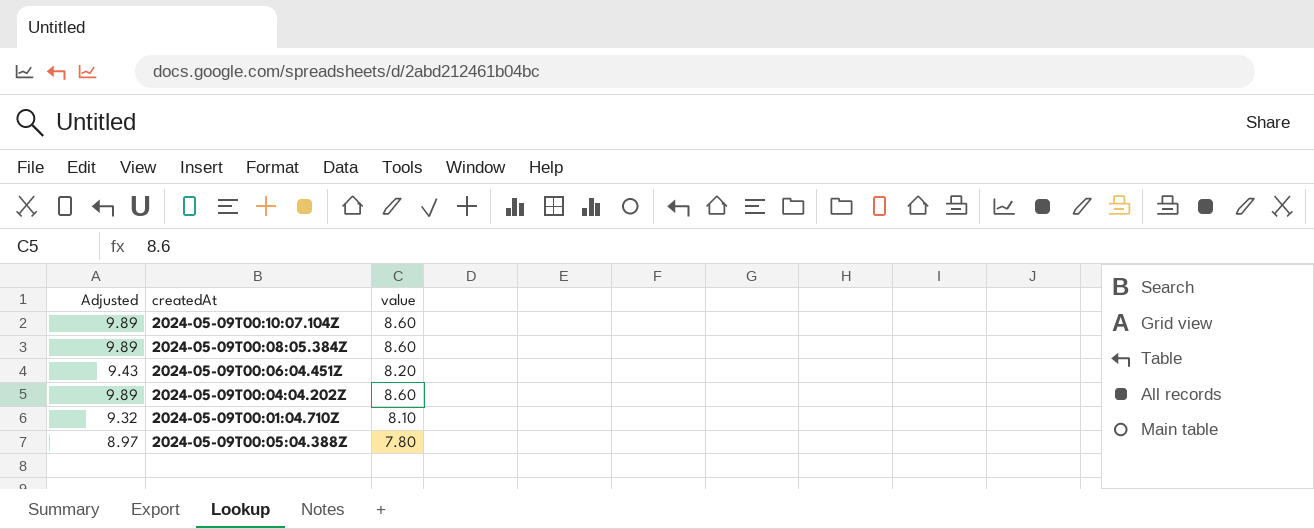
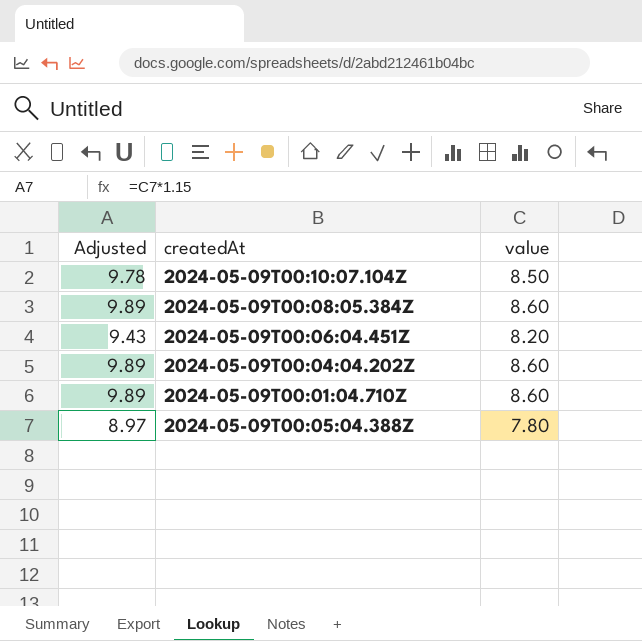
2024-05-09T00:10:07.104Z | Adjusted: 9.89 -> 9.78
2024-05-09T00:10:07.104Z | value: 8.60 -> 8.50
2024-05-09T00:01:04.710Z | Adjusted: 9.32 -> 9.89
2024-05-09T00:01:04.710Z | value: 8.10 -> 8.60

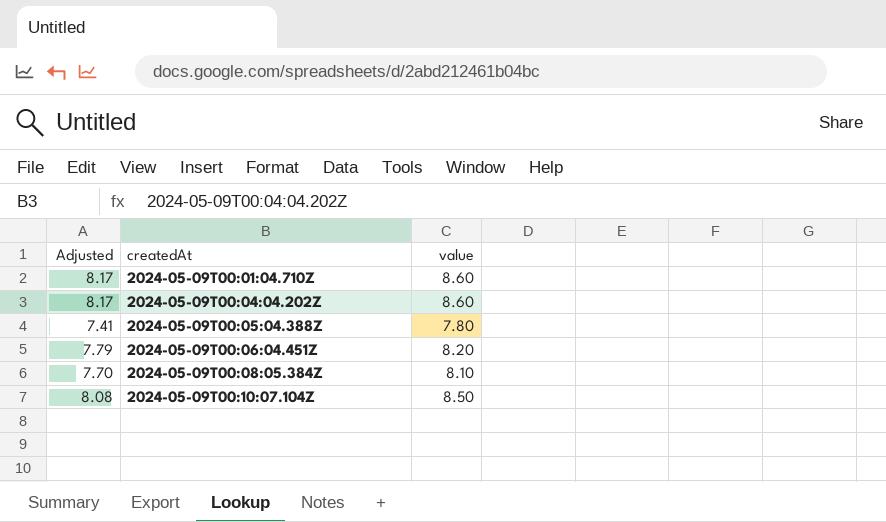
row order: none -> createdAt ascending
column Adjusted | formula: [value] * 1.15 -> [value] * 0.95
2024-05-09T00:08:05.384Z | value: 8.60 -> 8.10

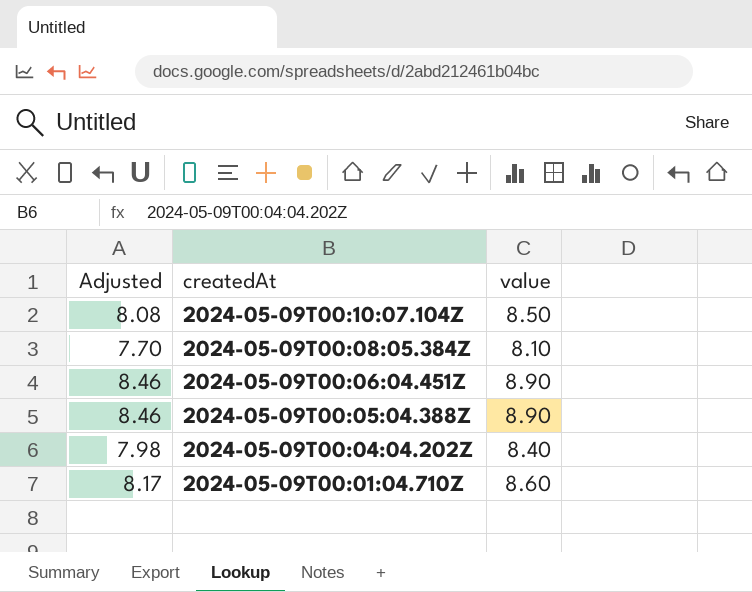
row order: createdAt ascending -> createdAt descending
2024-05-09T00:06:04.451Z | Adjusted: 7.79 -> 8.46
2024-05-09T00:06:04.451Z | value: 8.20 -> 8.90
2024-05-09T00:05:04.388Z | Adjusted: 7.41 -> 8.46
2024-05-09T00:05:04.388Z | value: 7.80 -> 8.90
2024-05-09T00:04:04.202Z | Adjusted: 8.17 -> 7.98
2024-05-09T00:04:04.202Z | value: 8.60 -> 8.40

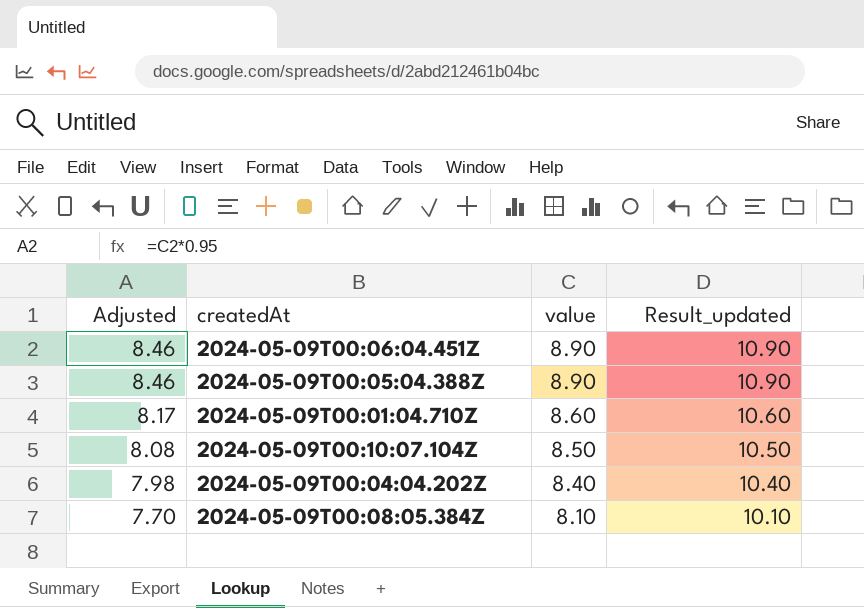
row order: createdAt descending -> Adjusted descending
column Result_updated | formula: none -> [value] + 2

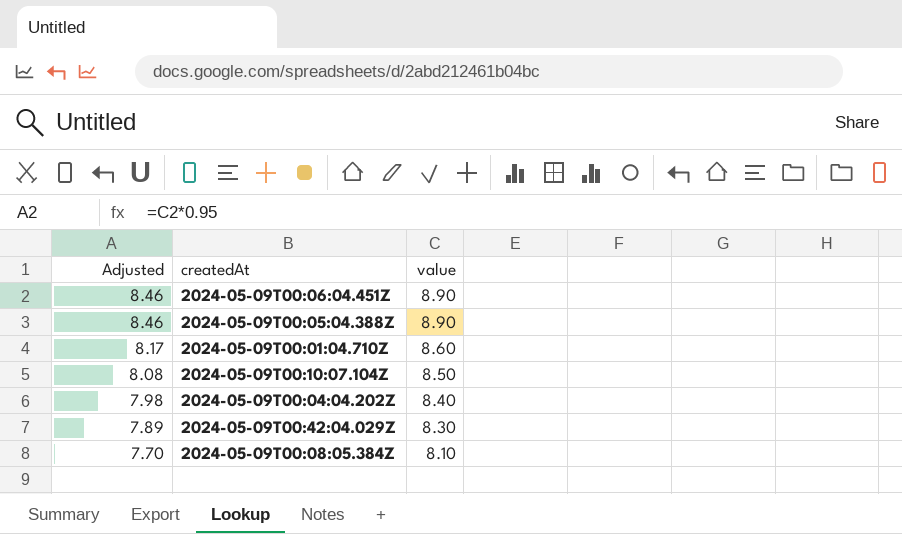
column Result_updated | formula: [value] + 2 -> none
row 2024-05-09T00:42:04.029Z: none -> 7.89 | 8.30

